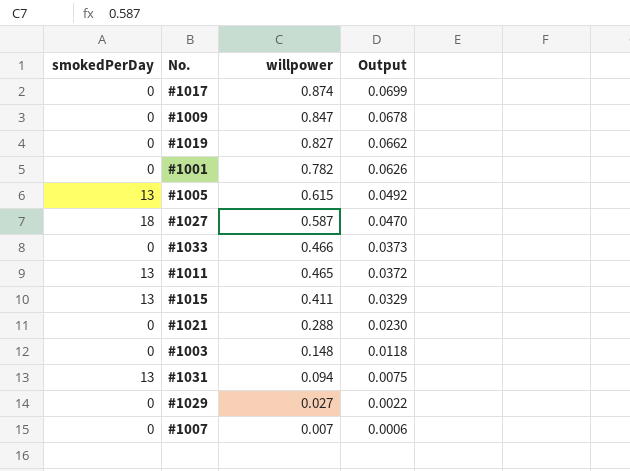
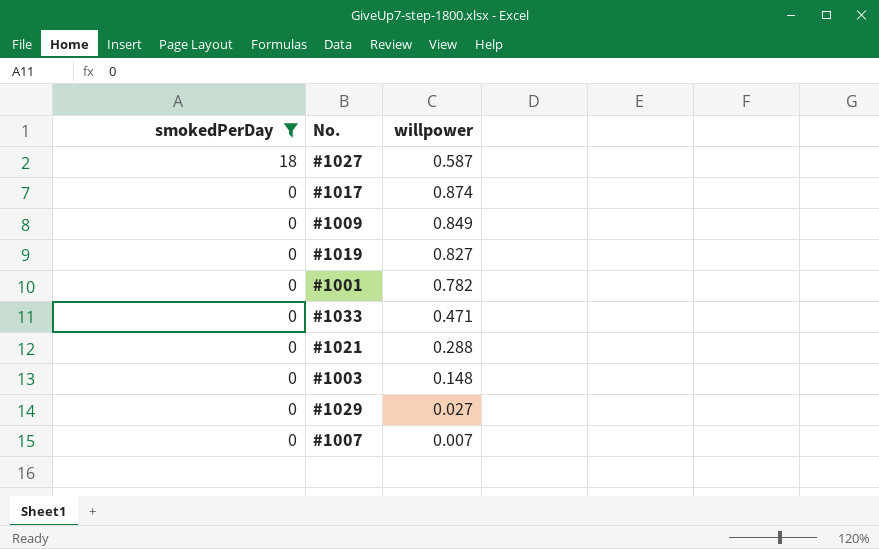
filter: none -> smokedPerDay != 13
row order: willpower descending -> smokedPerDay descending
column Output | formula: [willpower] * 0.08 -> none
#1009 | willpower: 0.847 -> 0.849
#1033 | willpower: 0.466 -> 0.471

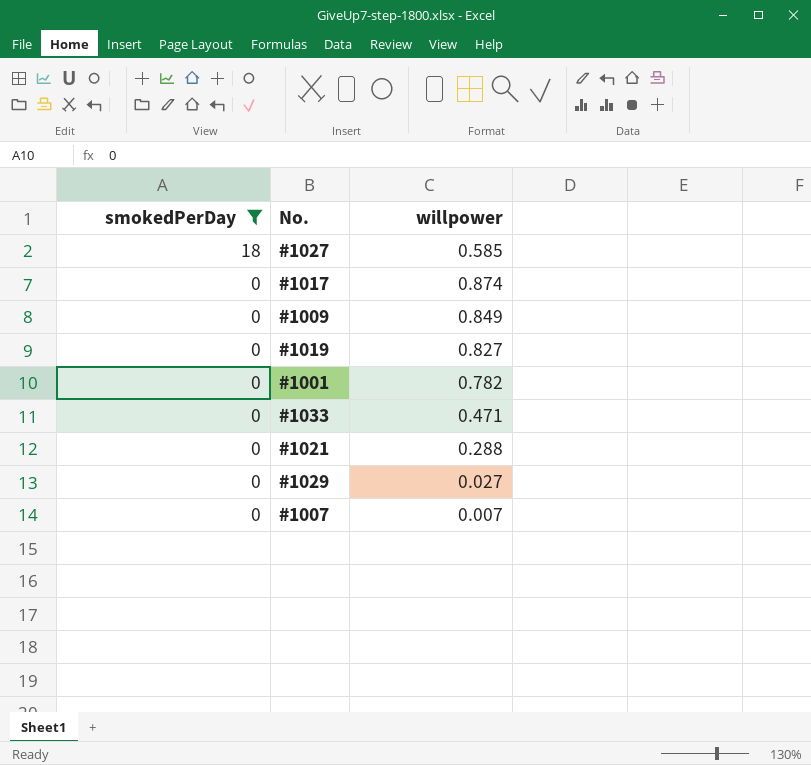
row #1003: 0 | 0.148 -> none
#1027 | willpower: 0.587 -> 0.585

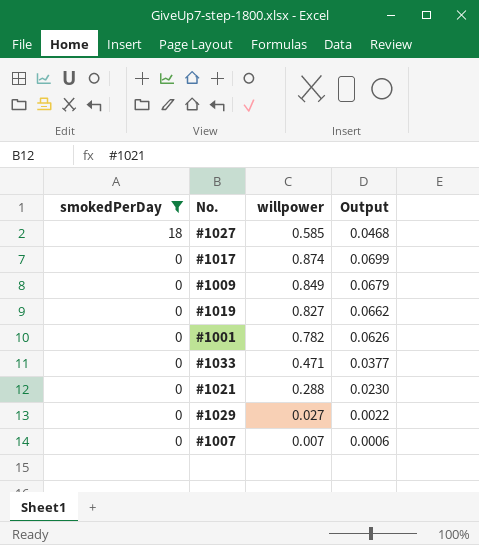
column Output | formula: none -> [willpower] * 0.08

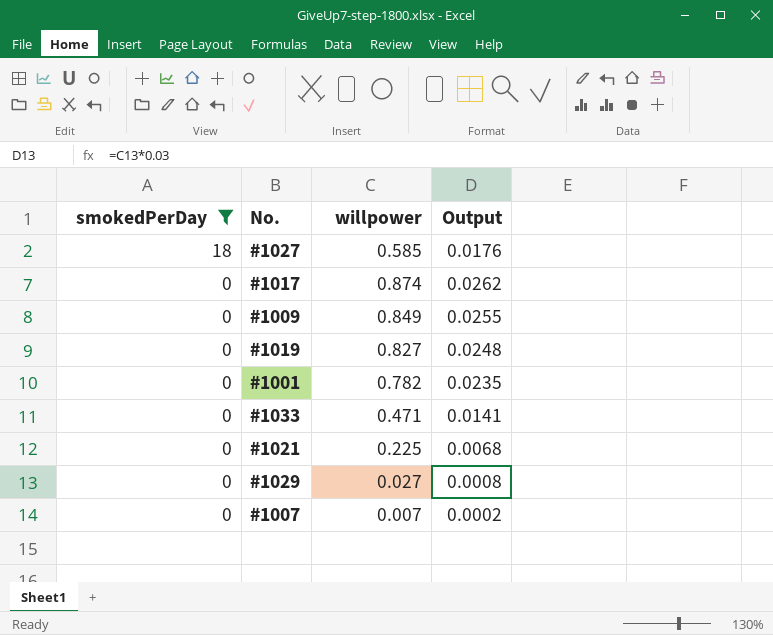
column Output | formula: [willpower] * 0.08 -> [willpower] * 0.03
#1021 | willpower: 0.288 -> 0.225

